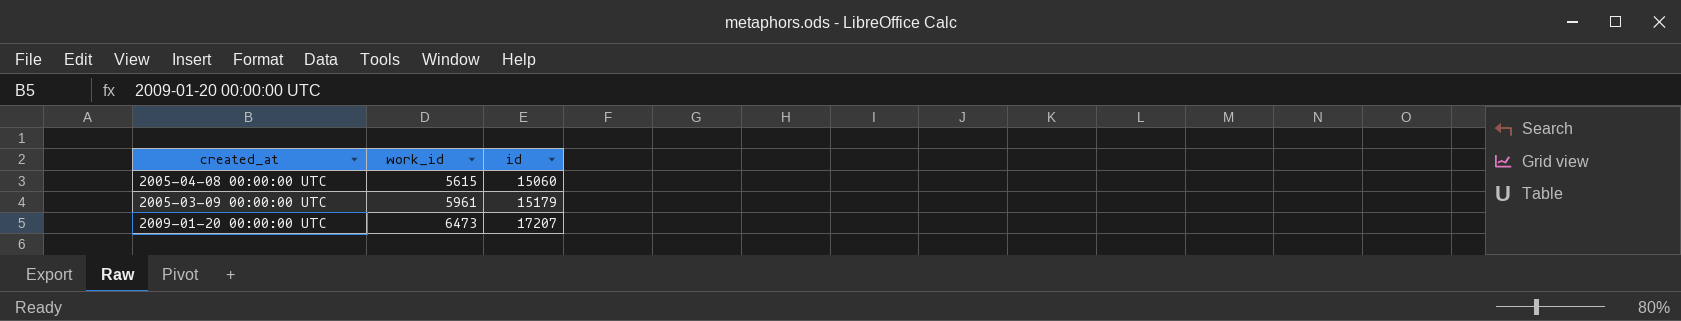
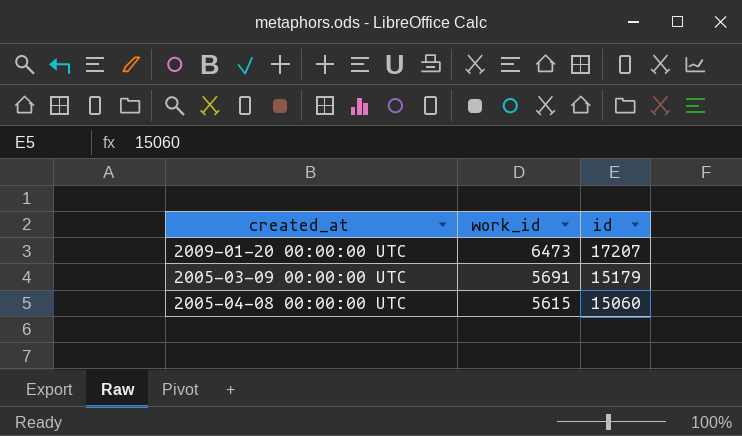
row order: work_id ascending -> work_id descending
2005-03-09 00:00:00 UTC | work_id: 5961 -> 5691

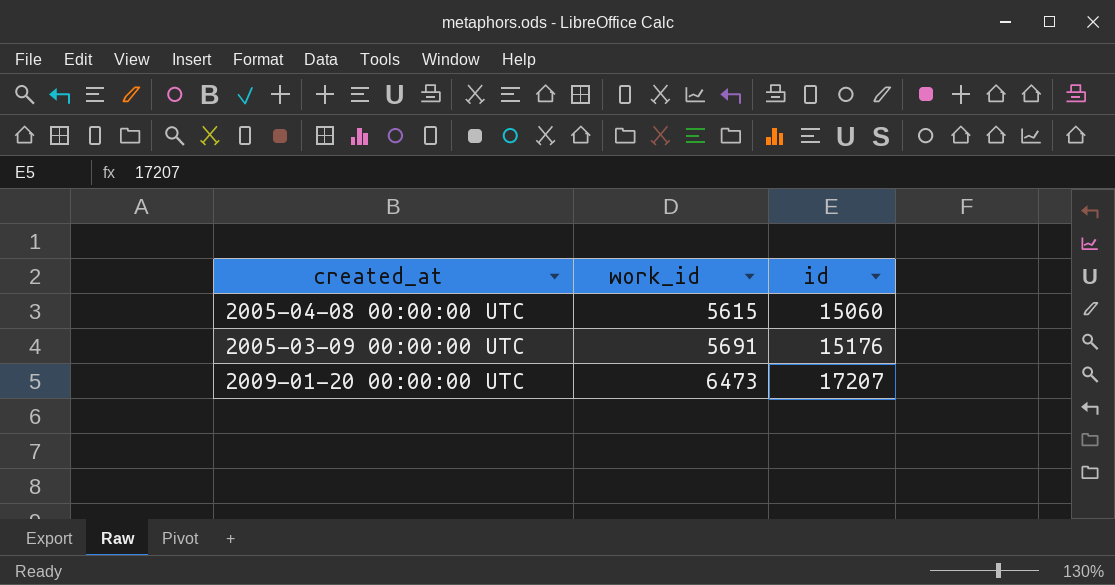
row order: work_id descending -> work_id ascending
2005-03-09 00:00:00 UTC | id: 15179 -> 15176

